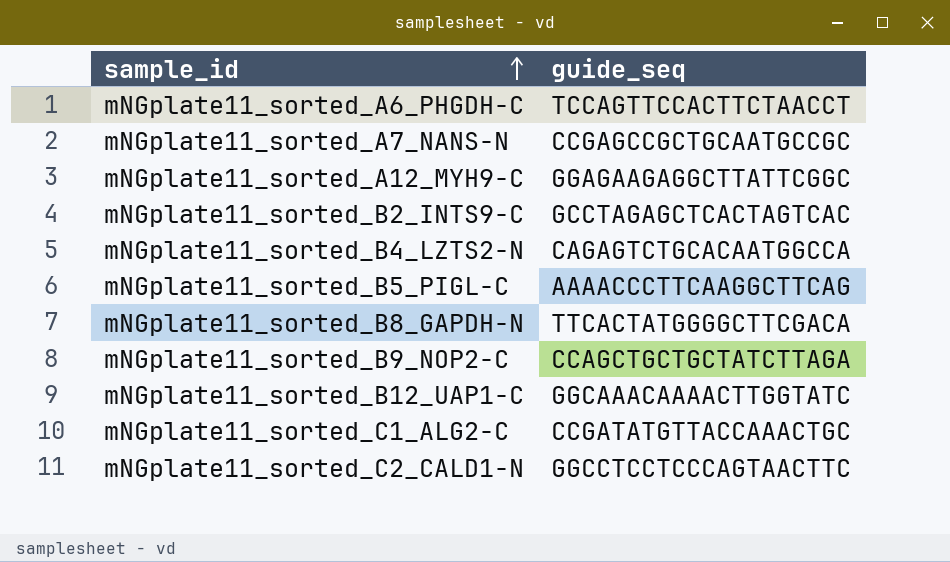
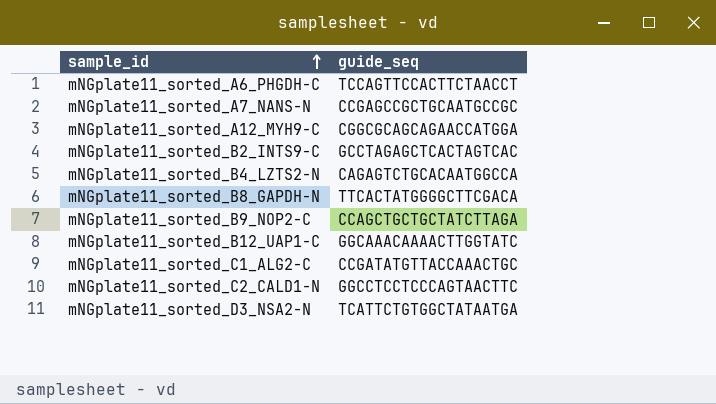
row mNGplate11_sorted_B5_PIGL-C: AAAACCCTTCAAGGCTTCAG -> none
mNGplate11_sorted_A12_MYH9-C | guide_seq: GGAGAAGAGGCTTATTCGGC -> CGGCGCAGCAGAACCATGGA
row mNGplate11_sorted_D3_NSA2-N: none -> TCATTCTGTGGCTATAATGA

